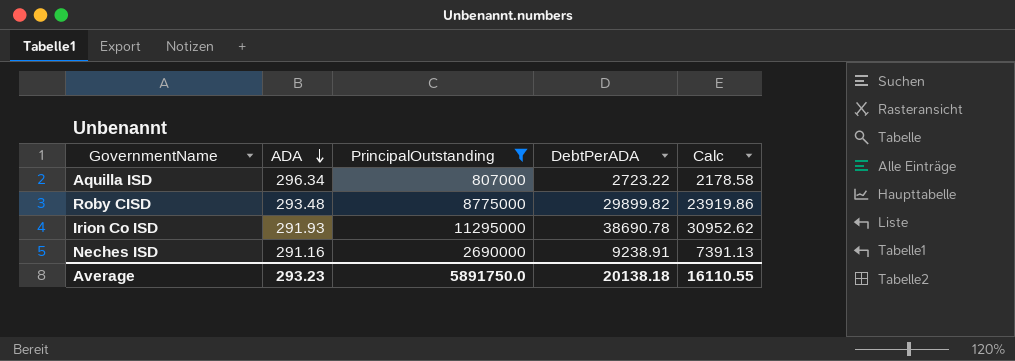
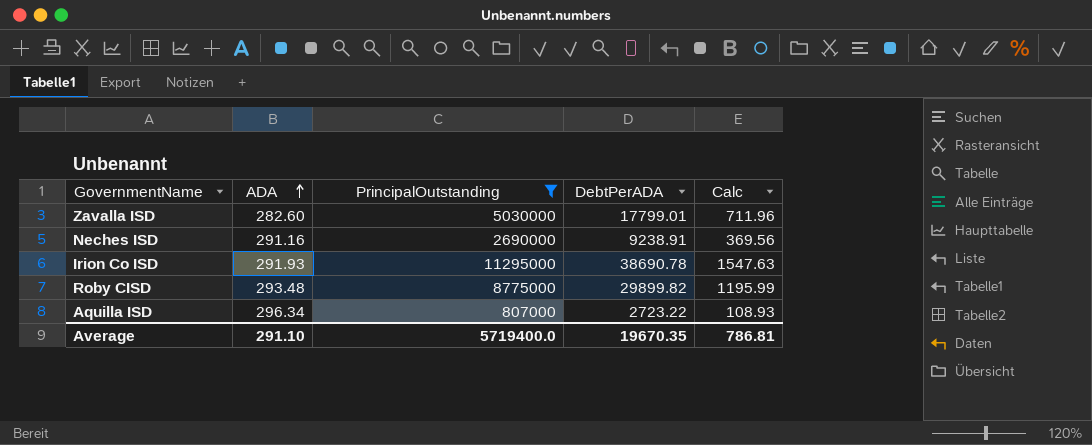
row order: ADA descending -> ADA ascending
column Calc | formula: [DebtPerADA] * 0.8 -> [DebtPerADA] * 0.04
row Zavalla ISD: none -> 282.60 | 5030000 | 17799.01 | 711.96
Average | ADA: 293.23 -> 291.10
Average | PrincipalOutstanding: 5891750.0 -> 5719400.0
Average | DebtPerADA: 20138.18 -> 19670.35
Average | Calc: 16110.55 -> 786.81

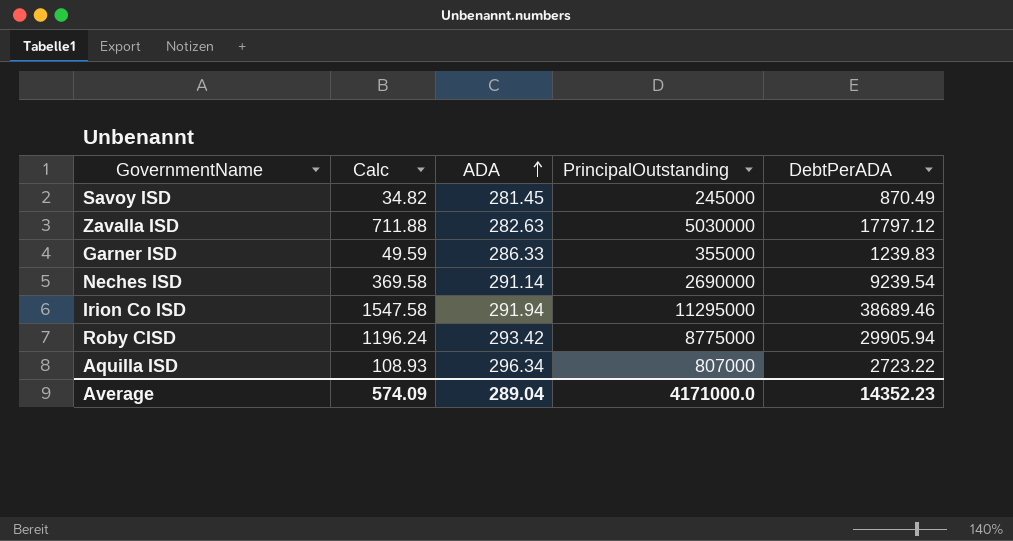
filter: PrincipalOutstanding >= 807000 -> none
column Calc | position: 5 -> 2
Zavalla ISD | Calc: 711.96 -> 711.88
Zavalla ISD | ADA: 282.60 -> 282.63
Zavalla ISD | DebtPerADA: 17799.01 -> 17797.12
Neches ISD | Calc: 369.56 -> 369.58
Neches ISD | ADA: 291.16 -> 291.14
Neches ISD | DebtPerADA: 9238.91 -> 9239.54
Irion Co ISD | Calc: 1547.63 -> 1547.58
Irion Co ISD | ADA: 291.93 -> 291.94
Irion Co ISD | DebtPerADA: 38690.78 -> 38689.46
Roby CISD | Calc: 1195.99 -> 1196.24
Roby CISD | ADA: 293.48 -> 293.42
Roby CISD | DebtPerADA: 29899.82 -> 29905.94
Average | Calc: 786.81 -> 574.09
Average | ADA: 291.10 -> 289.04
Average | PrincipalOutstanding: 5719400.0 -> 4171000.0
Average | DebtPerADA: 19670.35 -> 14352.23

